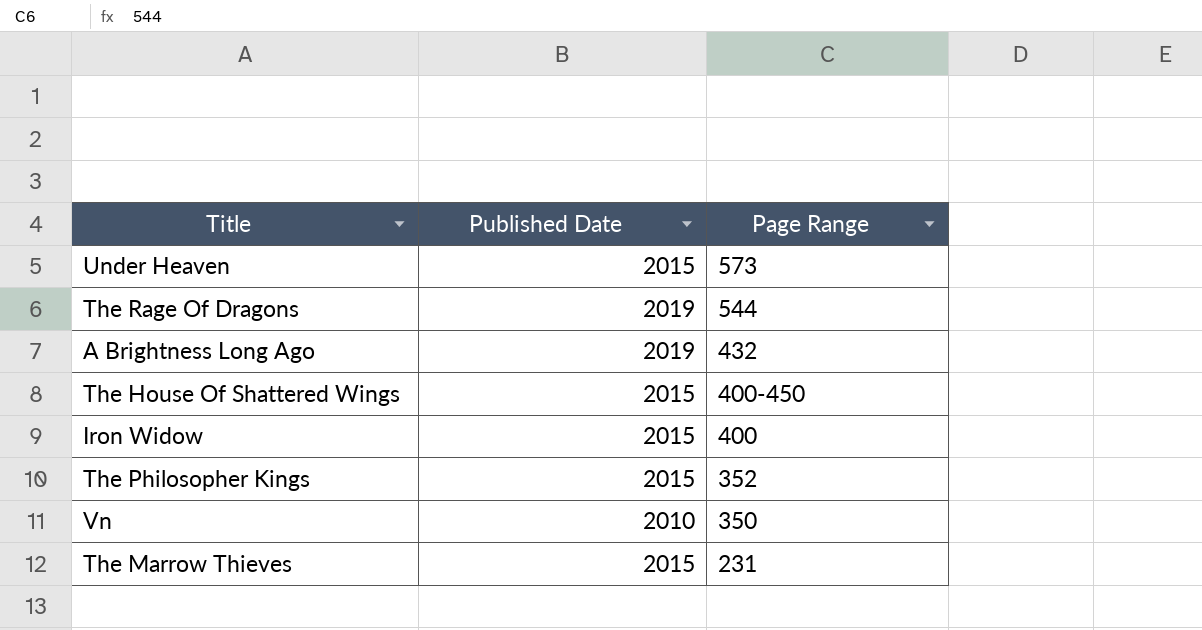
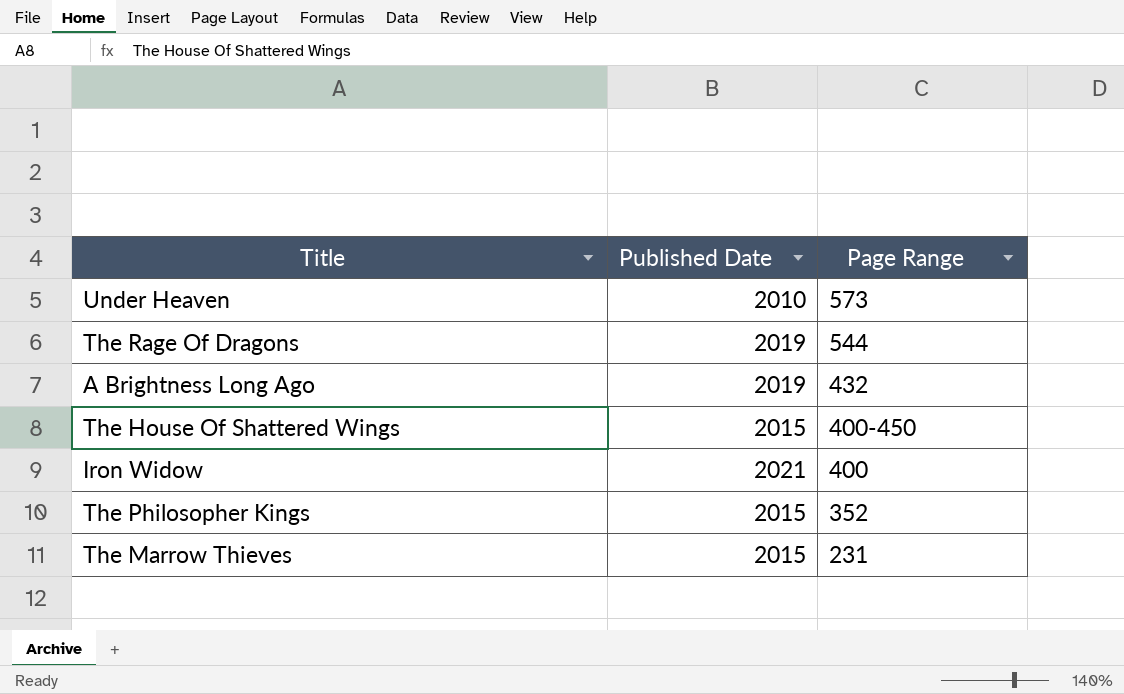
row Vn: 2010 | 350 -> none
Under Heaven | Published Date: 2015 -> 2010
Iron Widow | Published Date: 2015 -> 2021

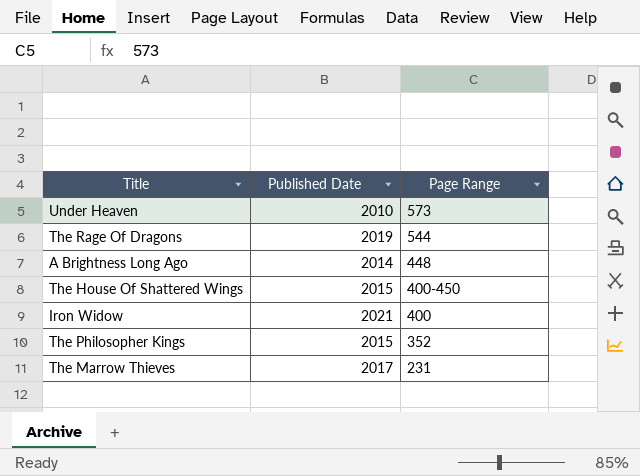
A Brightness Long Ago | Published Date: 2019 -> 2014
A Brightness Long Ago | Page Range: 432 -> 448
The Marrow Thieves | Published Date: 2015 -> 2017

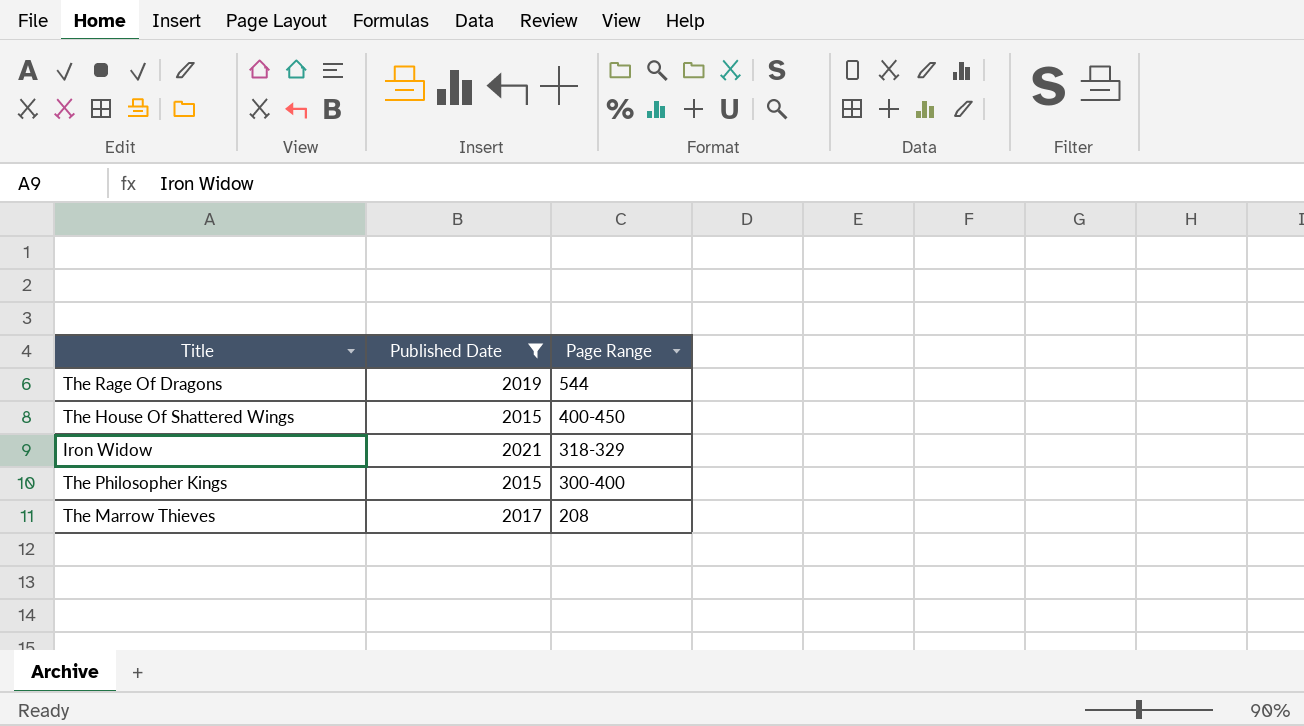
filter: none -> Published Date >= 2015
Iron Widow | Page Range: 400 -> 318-329
The Philosopher Kings | Page Range: 352 -> 300-400
The Marrow Thieves | Page Range: 231 -> 208

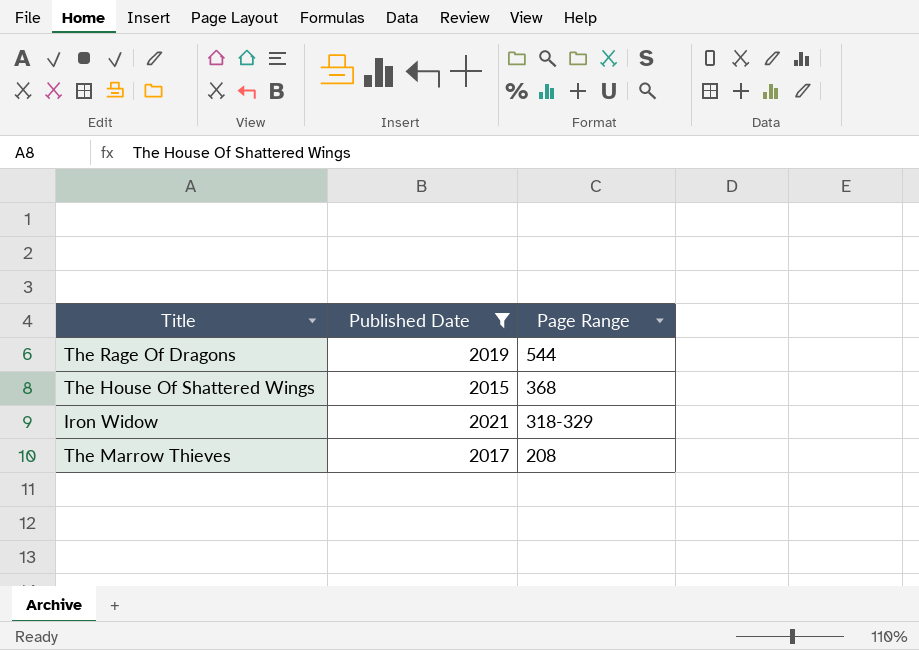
row The Philosopher Kings: 2015 | 300-400 -> none
The House Of Shattered Wings | Page Range: 400-450 -> 368

